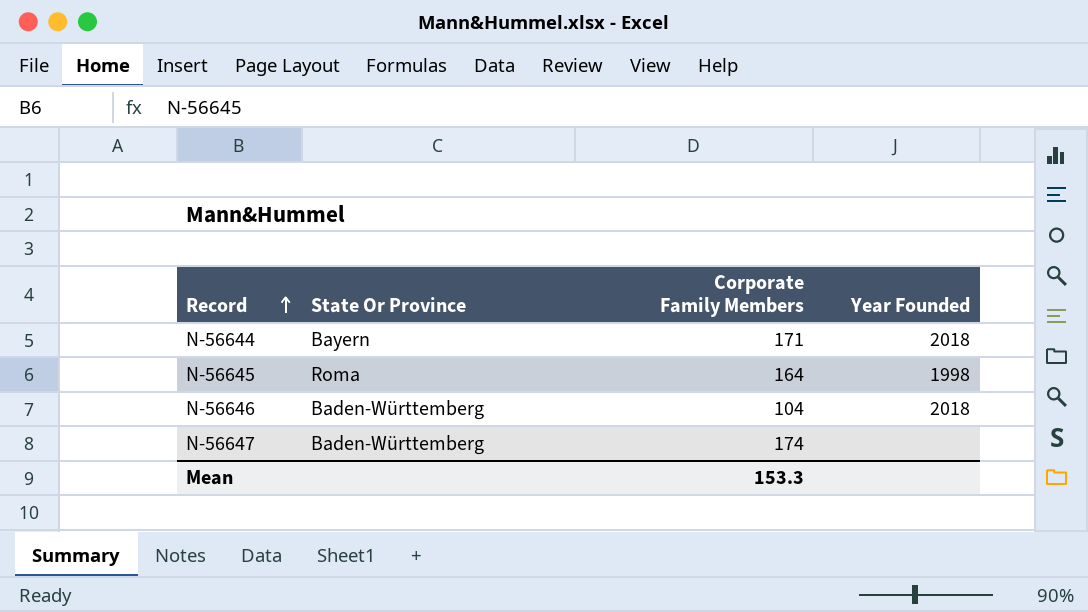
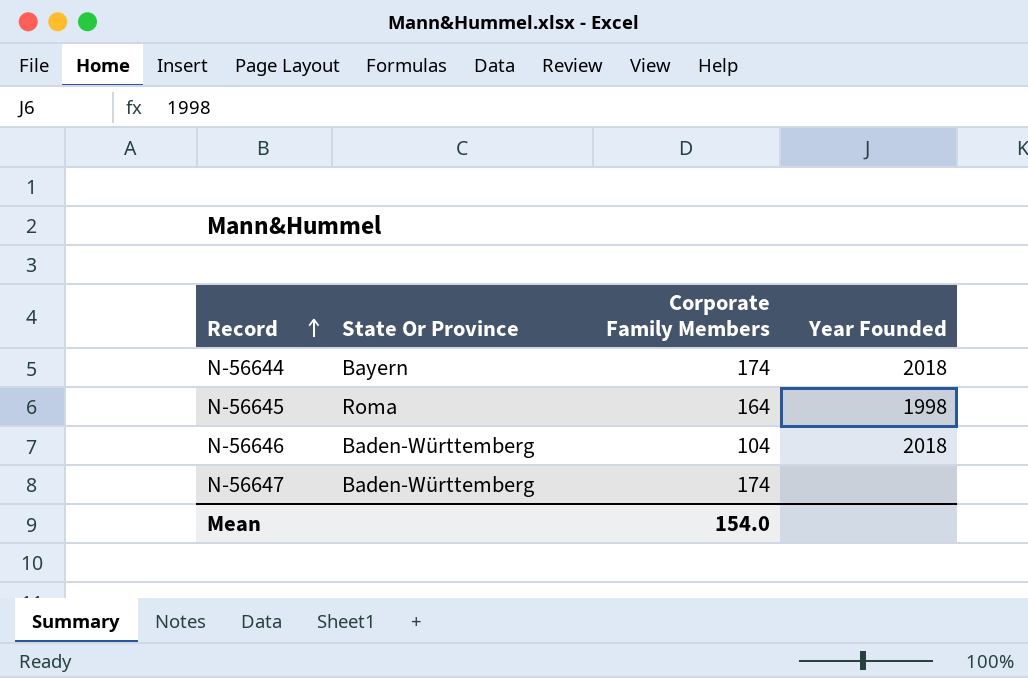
N-56644 | Corporate Family Members: 171 -> 174
Mean | Corporate Family Members: 153.3 -> 154.0

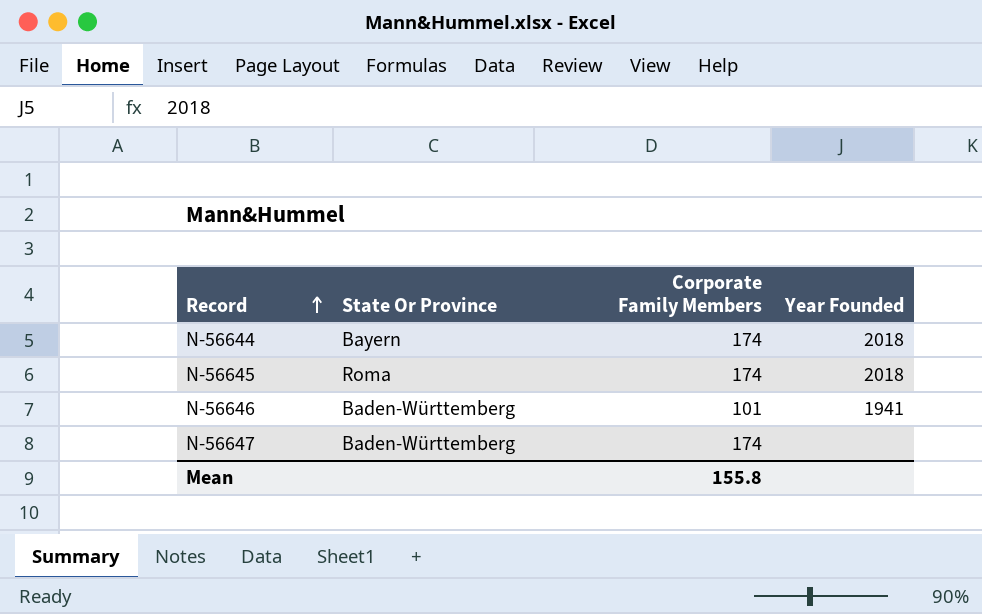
N-56645 | Corporate Family Members: 164 -> 174
N-56645 | Year Founded: 1998 -> 2018
N-56646 | Corporate Family Members: 104 -> 101
N-56646 | Year Founded: 2018 -> 1941
Mean | Corporate Family Members: 154.0 -> 155.8

